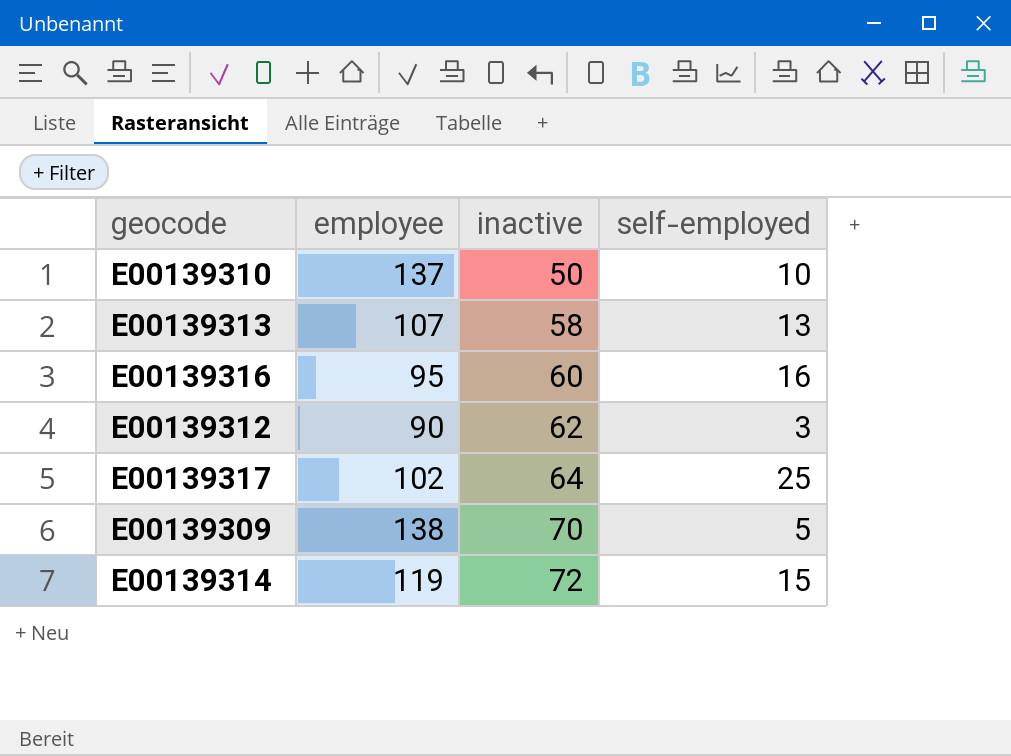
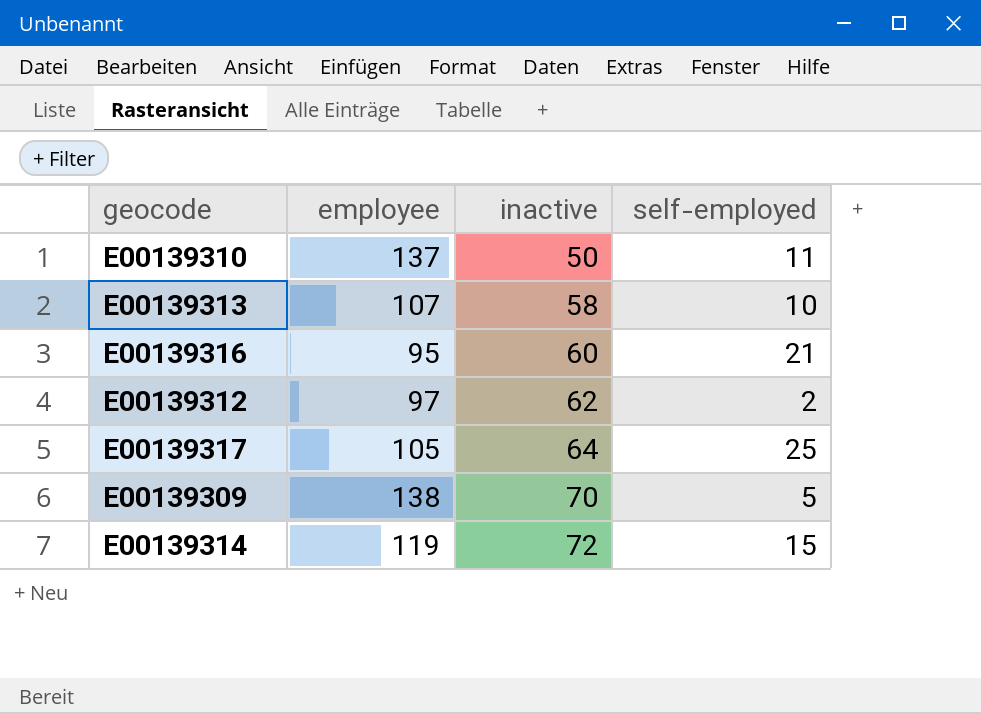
E00139310 | self-employed: 10 -> 11
E00139313 | self-employed: 13 -> 10
E00139316 | self-employed: 16 -> 21
E00139312 | employee: 90 -> 97
E00139312 | self-employed: 3 -> 2
E00139317 | employee: 102 -> 105

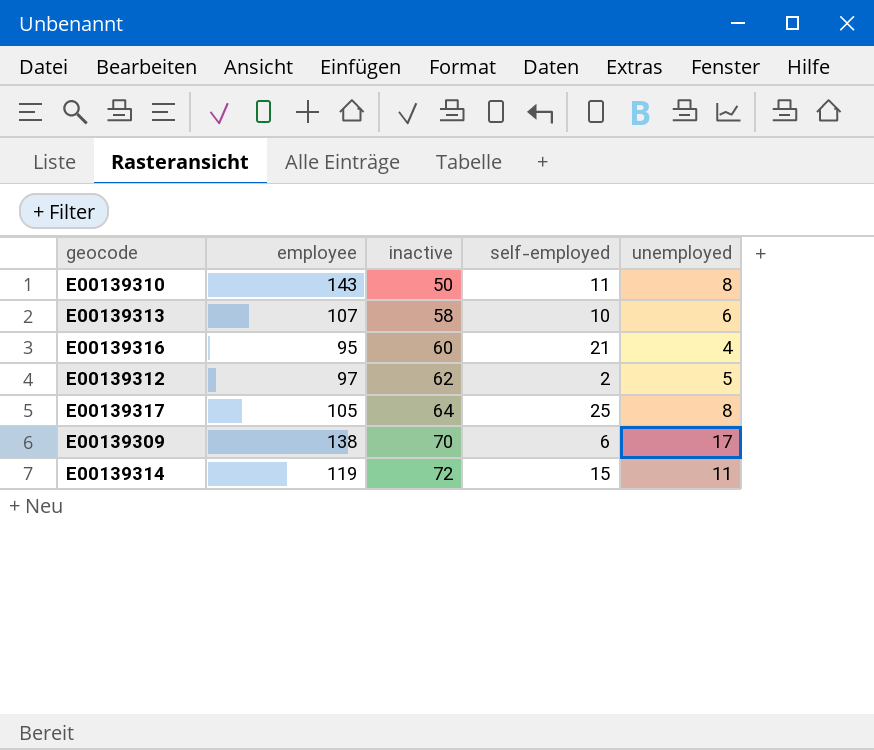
column unemployed | position: none -> 5
E00139310 | employee: 137 -> 143
E00139309 | self-employed: 5 -> 6

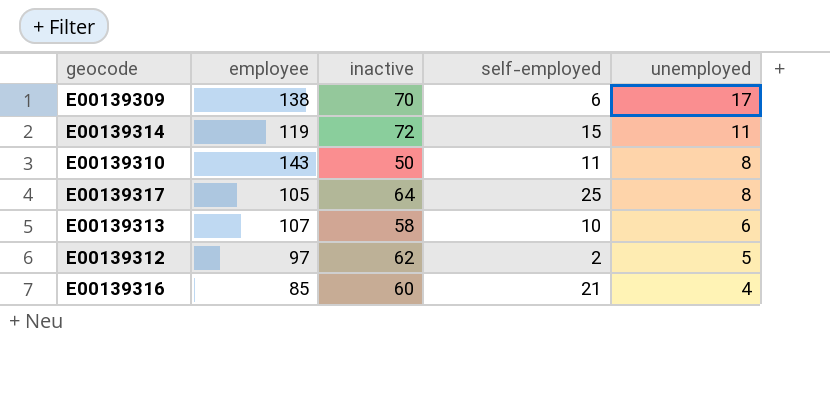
row order: inactive ascending -> unemployed descending
E00139316 | employee: 95 -> 85

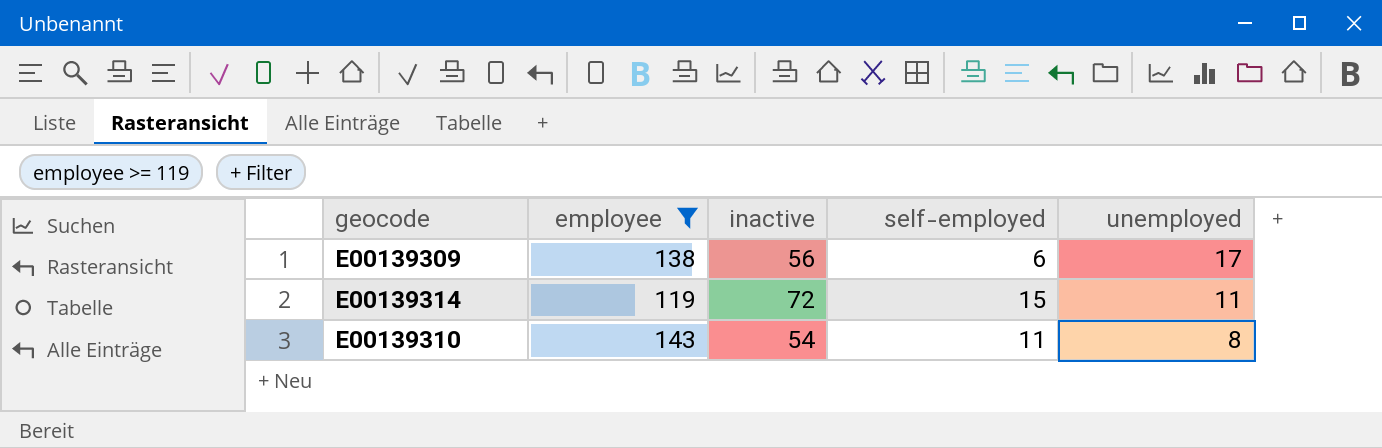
filter: none -> employee >= 119
E00139309 | inactive: 70 -> 56
E00139310 | inactive: 50 -> 54

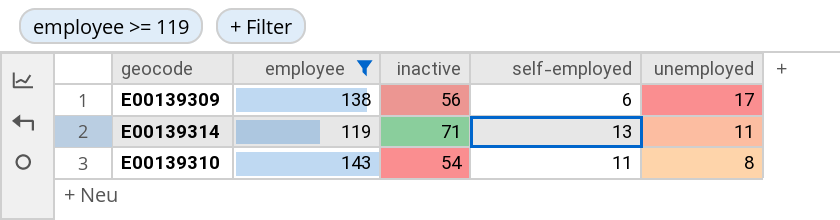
E00139314 | inactive: 72 -> 71
E00139314 | self-employed: 15 -> 13

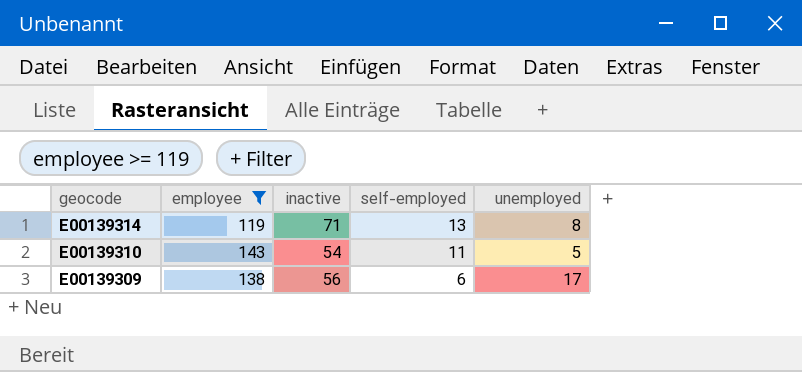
row order: unemployed descending -> geocode descending
E00139314 | unemployed: 11 -> 8
E00139310 | unemployed: 8 -> 5

